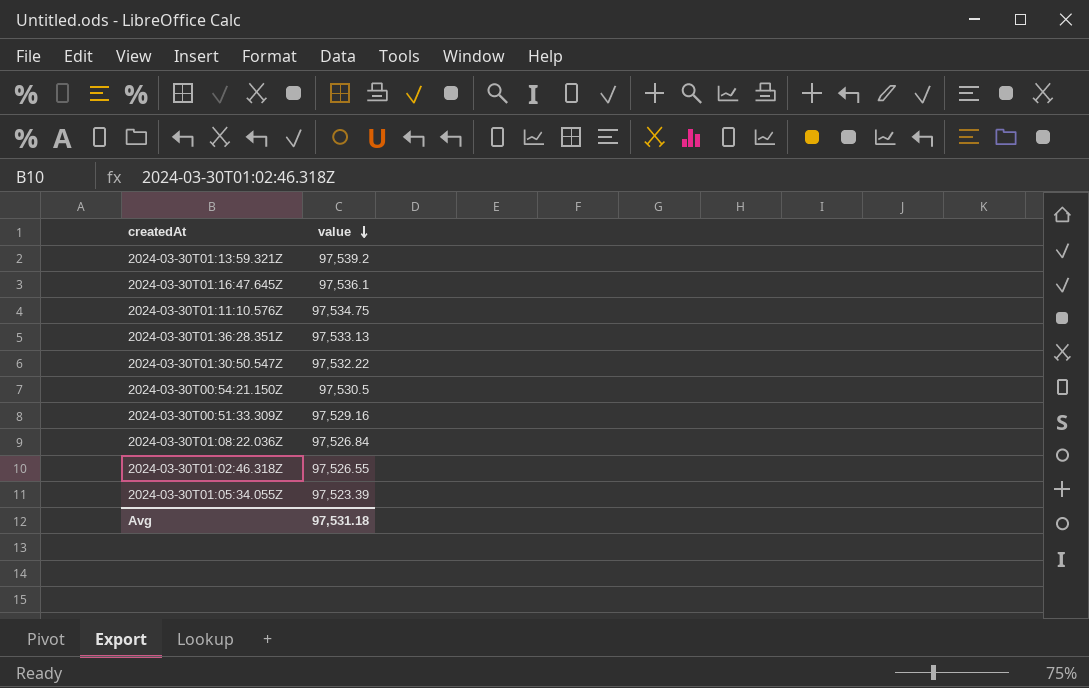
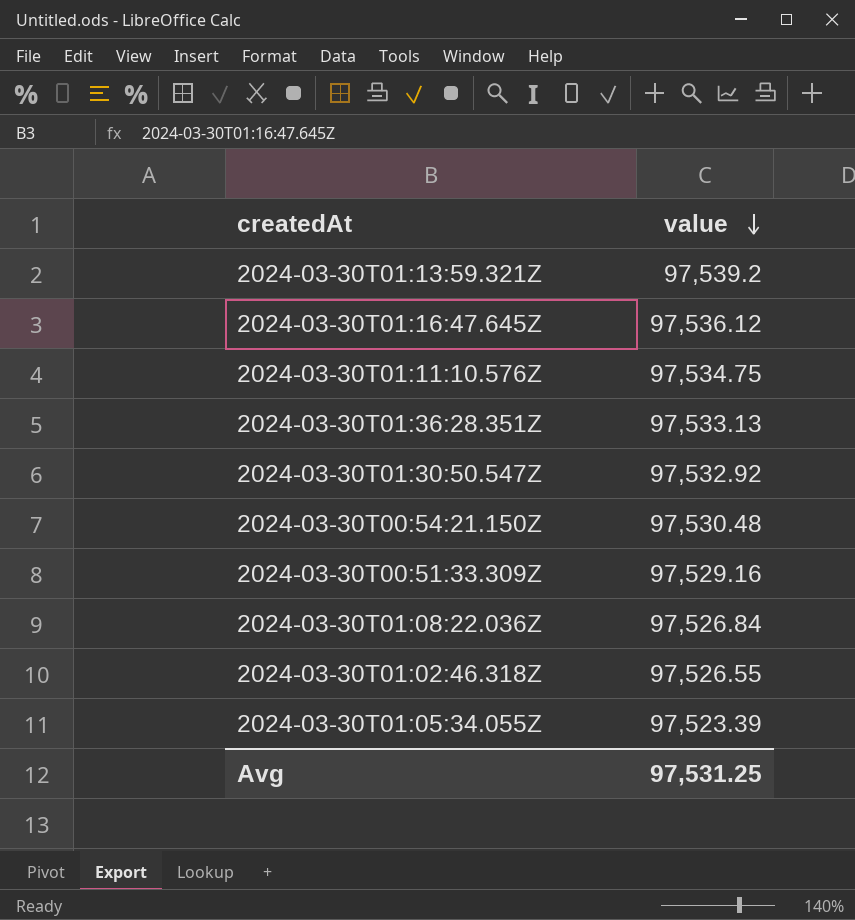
2024-03-30T01:16:47.645Z | value: 97,536.1 -> 97,536.12
2024-03-30T01:30:50.547Z | value: 97,532.22 -> 97,532.92
2024-03-30T00:54:21.150Z | value: 97,530.5 -> 97,530.48
Avg | value: 97,531.18 -> 97,531.25

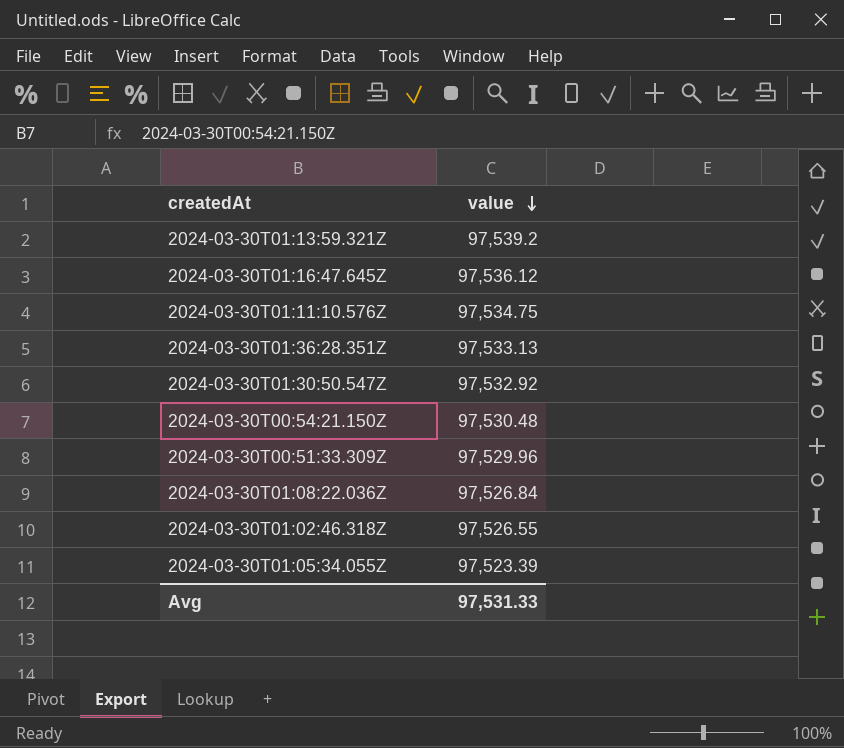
2024-03-30T00:51:33.309Z | value: 97,529.16 -> 97,529.96
Avg | value: 97,531.25 -> 97,531.33

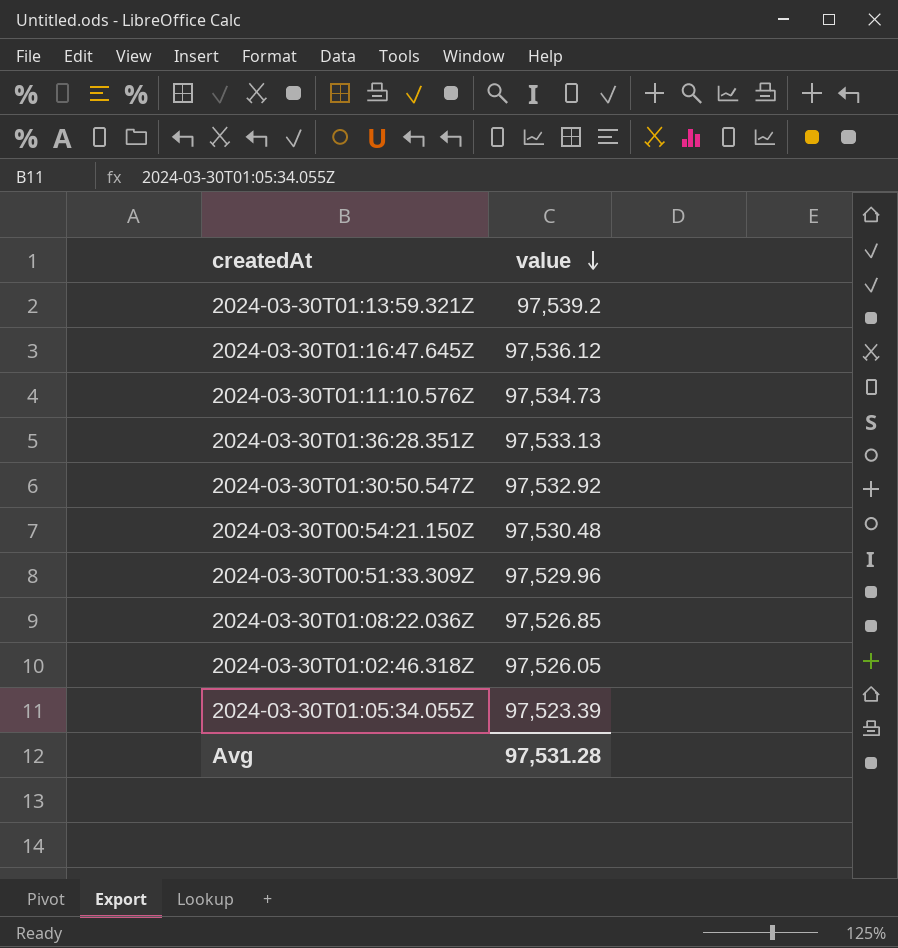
2024-03-30T01:11:10.576Z | value: 97,534.75 -> 97,534.73
2024-03-30T01:08:22.036Z | value: 97,526.84 -> 97,526.85
2024-03-30T01:02:46.318Z | value: 97,526.55 -> 97,526.05
Avg | value: 97,531.33 -> 97,531.28

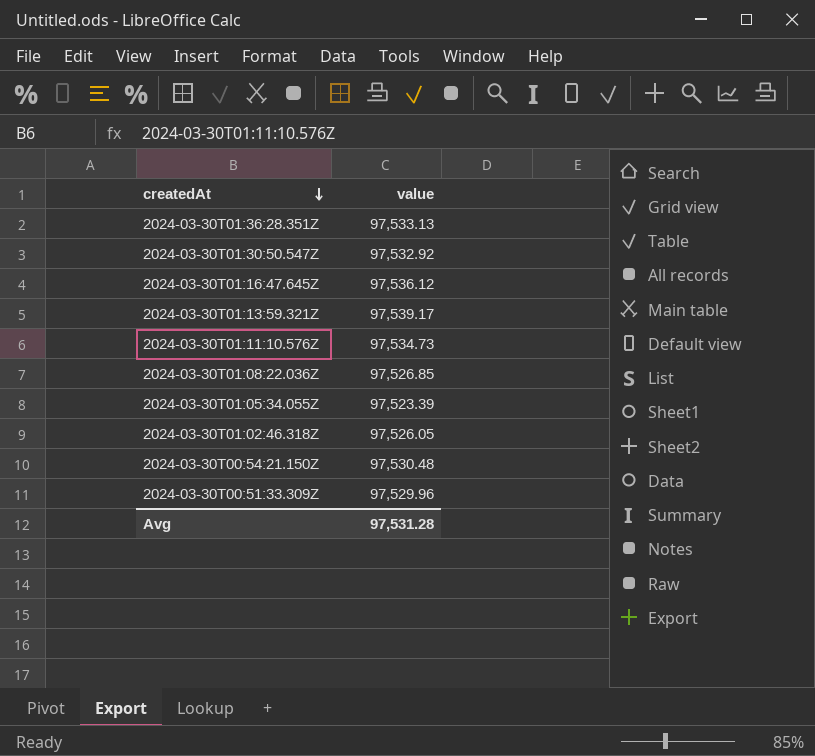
row order: value descending -> createdAt descending
2024-03-30T01:13:59.321Z | value: 97,539.2 -> 97,539.17

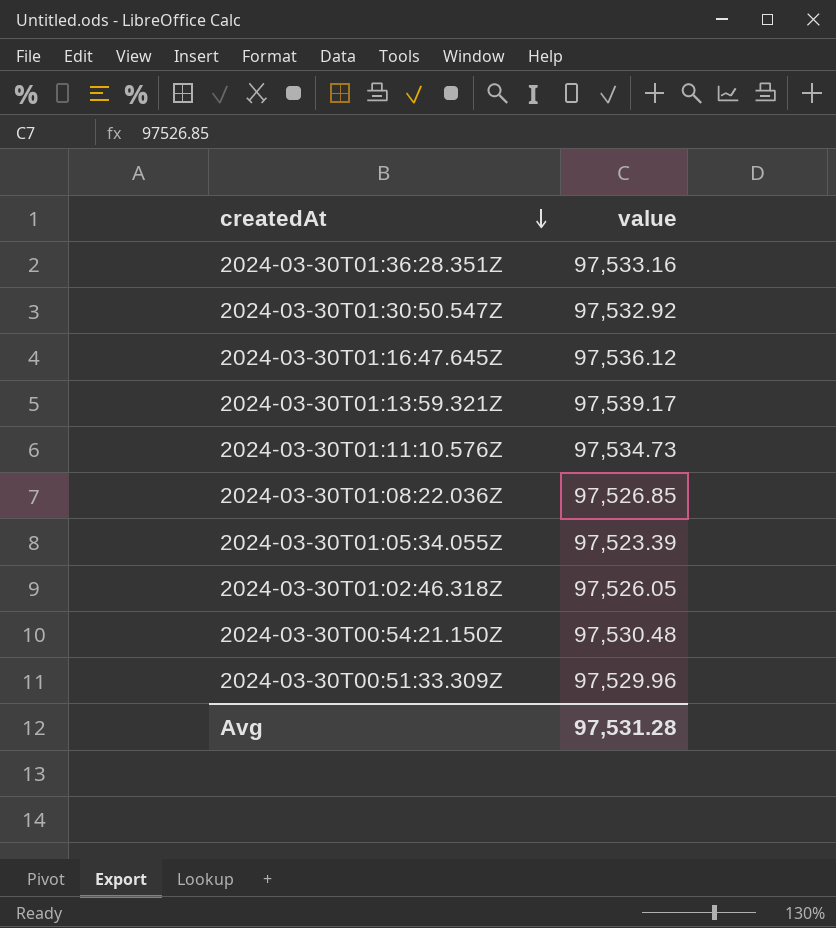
2024-03-30T01:36:28.351Z | value: 97,533.13 -> 97,533.16

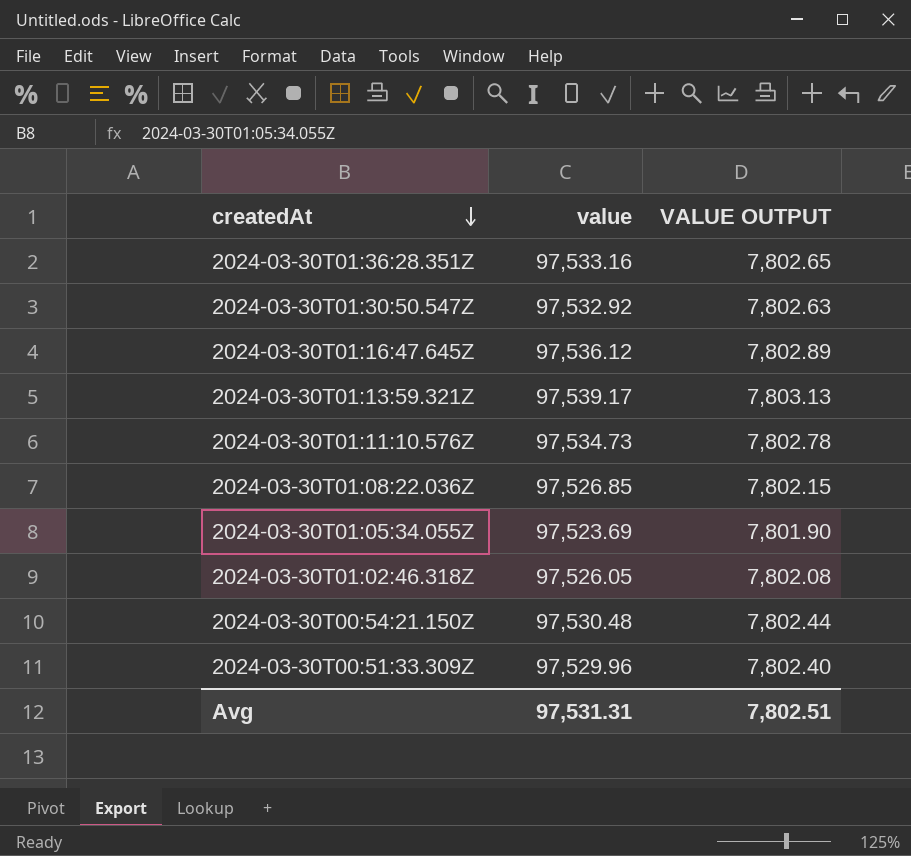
column VALUE OUTPUT | formula: none -> [value] * 0.08
2024-03-30T01:05:34.055Z | value: 97,523.39 -> 97,523.69
Avg | value: 97,531.28 -> 97,531.31

